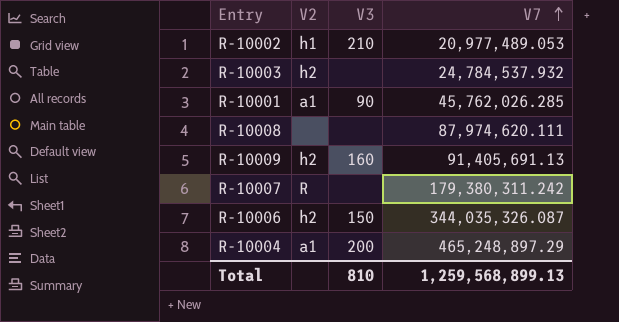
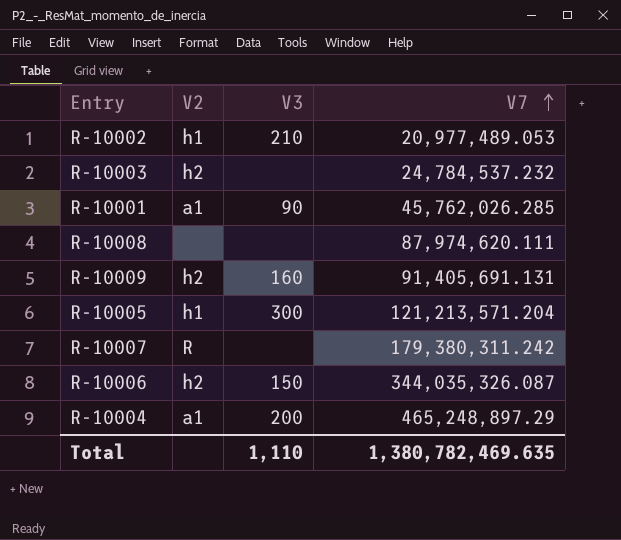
R-10003 | V7: 24,784,537.932 -> 24,784,537.232
R-10009 | V7: 91,405,691.13 -> 91,405,691.131
row R-10005: none -> h1 | 300 | 121,213,571.204
Total | V3: 810 -> 1,110
Total | V7: 1,259,568,899.13 -> 1,380,782,469.635

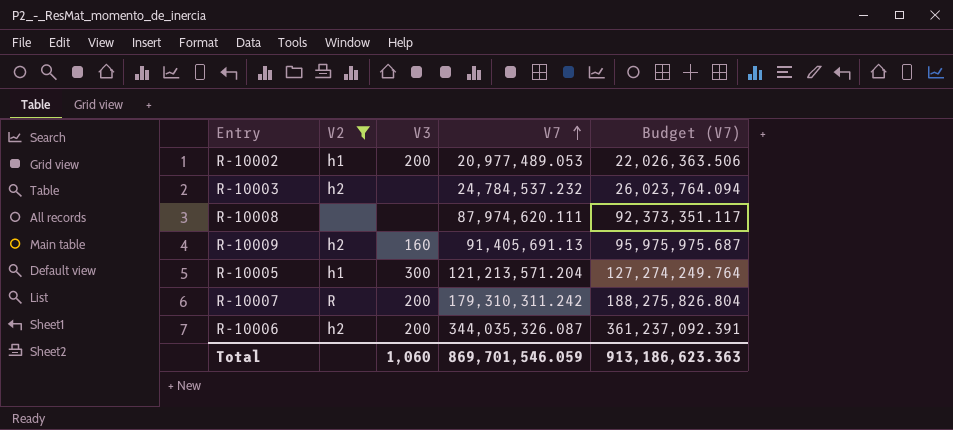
filter: none -> V2 != a1
column Budget (V7) | formula: none -> [V7] * 1.05
R-10002 | V3: 210 -> 200
R-10009 | V7: 91,405,691.131 -> 91,405,691.13
R-10007 | V3: none -> 200
R-10007 | V7: 179,380,311.242 -> 179,310,311.242
R-10006 | V3: 150 -> 200
Total | V3: 1,110 -> 1,060
Total | V7: 1,380,782,469.635 -> 869,701,546.059

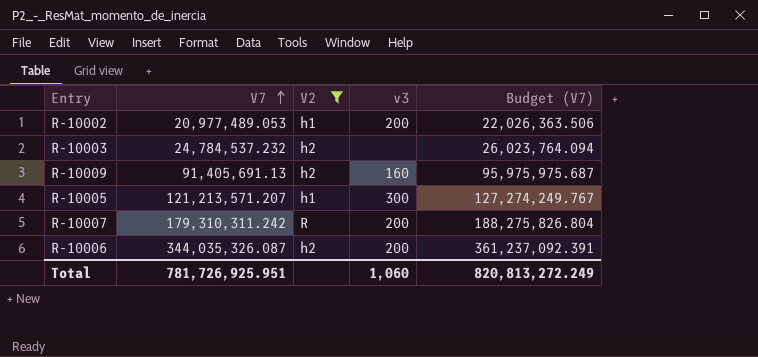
column V7 | position: 4 -> 2
column name: V3 -> v3
row R-10008: none | none | 87,974,620.111 | 92,373,351.117 -> none
R-10005 | V7: 121,213,571.204 -> 121,213,571.207
R-10005 | Budget (V7): 127,274,249.764 -> 127,274,249.767
Total | V7: 869,701,546.059 -> 781,726,925.951
Total | Budget (V7): 913,186,623.363 -> 820,813,272.249

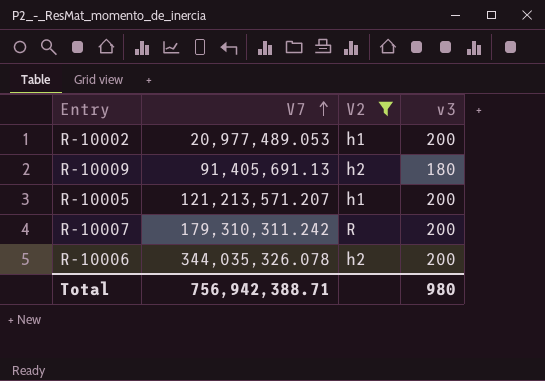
column Budget (V7) | formula: [V7] * 1.05 -> none
row R-10003: 24,784,537.232 | h2 | none | 26,023,764.094 -> none
R-10009 | v3: 160 -> 180
R-10005 | v3: 300 -> 200
R-10006 | V7: 344,035,326.087 -> 344,035,326.078
Total | V7: 781,726,925.951 -> 756,942,388.71
Total | v3: 1,060 -> 980

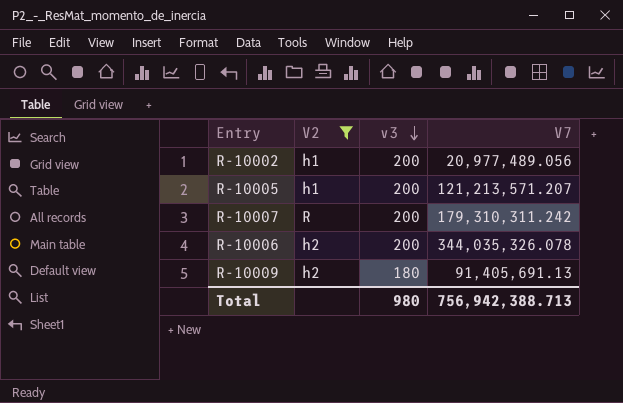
row order: V7 ascending -> v3 descending
column V7 | position: 2 -> 4
R-10002 | V7: 20,977,489.053 -> 20,977,489.056
Total | V7: 756,942,388.71 -> 756,942,388.713

